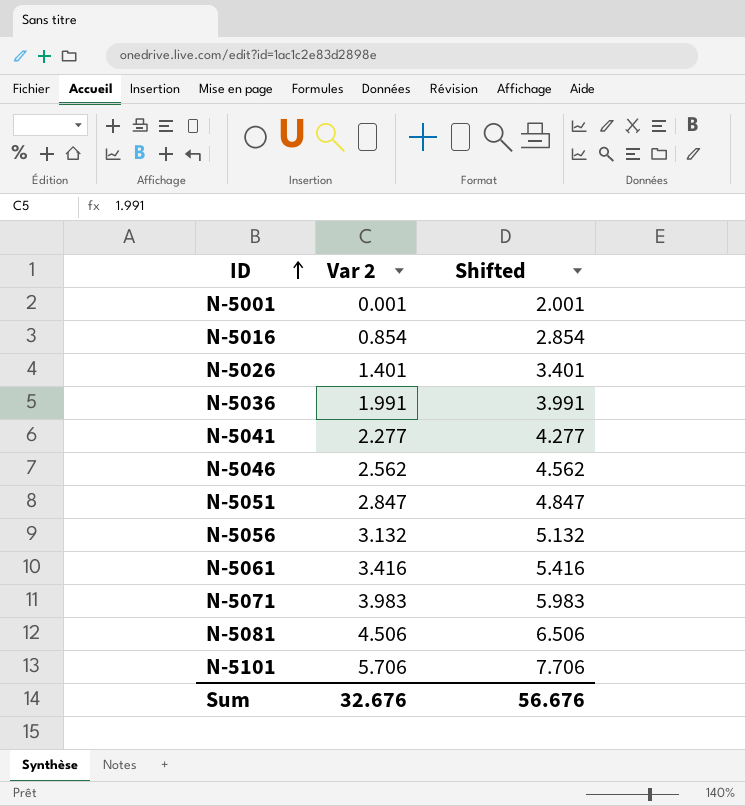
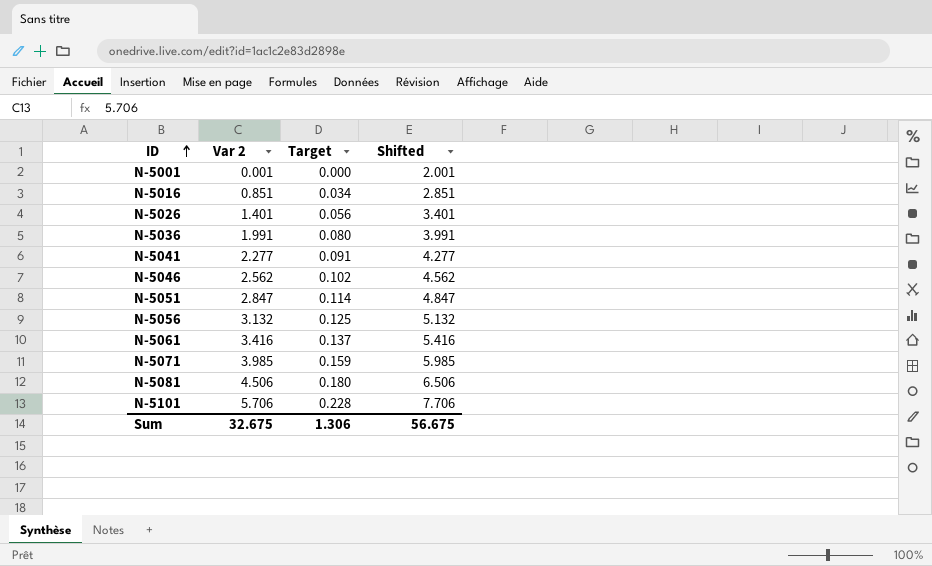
column Target | formula: none -> [Var 2] * 0.04
N-5016 | Var 2: 0.854 -> 0.851
N-5016 | Shifted: 2.854 -> 2.851
N-5071 | Var 2: 3.983 -> 3.985
N-5071 | Shifted: 5.983 -> 5.985
Sum | Var 2: 32.676 -> 32.675
Sum | Shifted: 56.676 -> 56.675

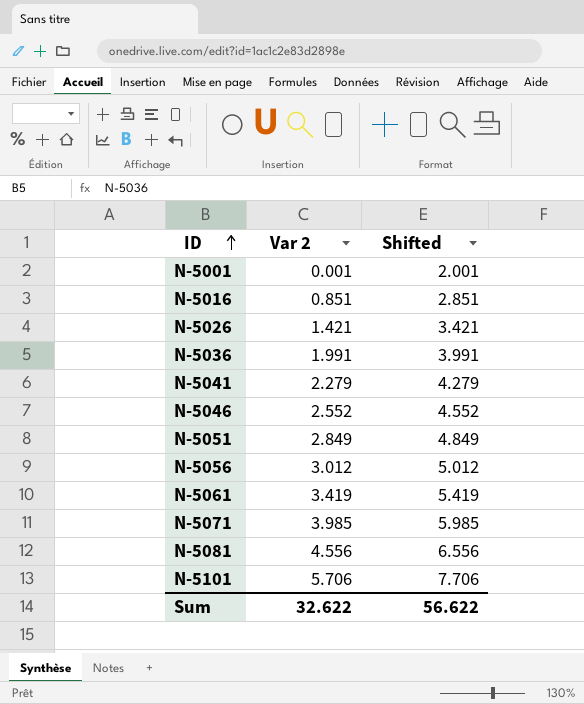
column Target | formula: [Var 2] * 0.04 -> none
N-5026 | Var 2: 1.401 -> 1.421
N-5026 | Shifted: 3.401 -> 3.421
N-5041 | Var 2: 2.277 -> 2.279
N-5041 | Shifted: 4.277 -> 4.279
N-5046 | Var 2: 2.562 -> 2.552
N-5046 | Shifted: 4.562 -> 4.552
N-5051 | Var 2: 2.847 -> 2.849
N-5051 | Shifted: 4.847 -> 4.849
N-5056 | Var 2: 3.132 -> 3.012
N-5056 | Shifted: 5.132 -> 5.012
N-5061 | Var 2: 3.416 -> 3.419
N-5061 | Shifted: 5.416 -> 5.419
N-5081 | Var 2: 4.506 -> 4.556
N-5081 | Shifted: 6.506 -> 6.556
Sum | Var 2: 32.675 -> 32.622
Sum | Shifted: 56.675 -> 56.622

